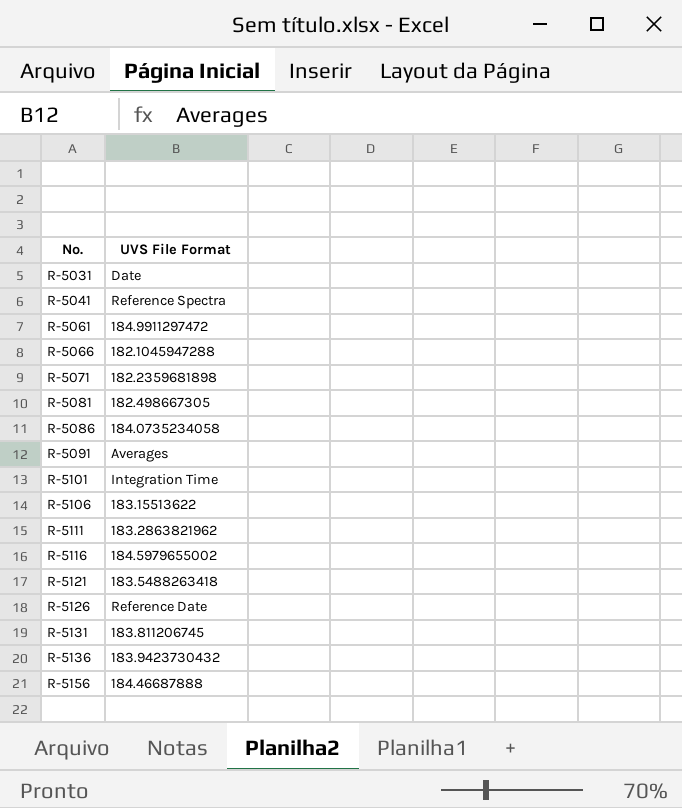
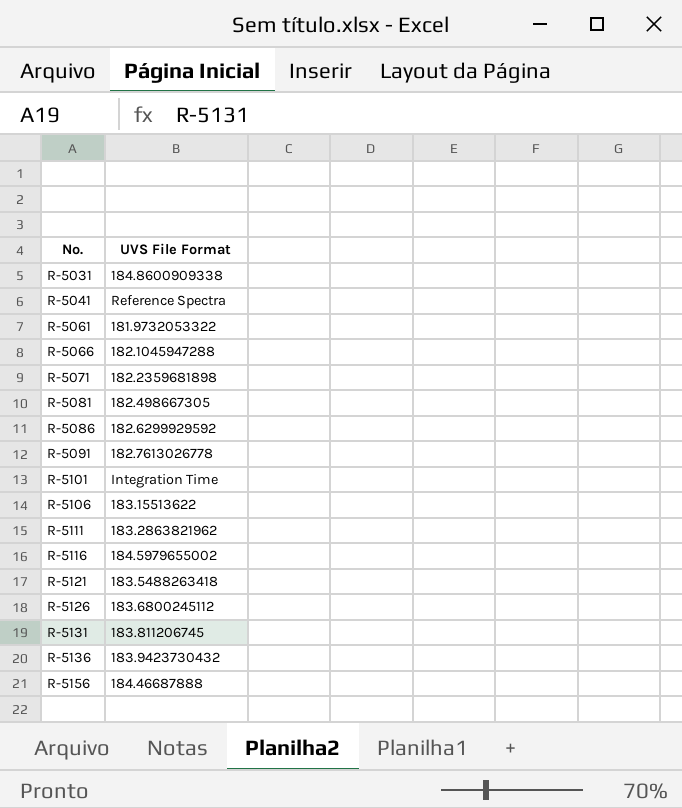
R-5031 | UVS File Format: Date -> 184.8600909338
R-5061 | UVS File Format: 184.9911297472 -> 181.9732053322
R-5086 | UVS File Format: 184.0735234058 -> 182.6299929592
R-5091 | UVS File Format: Averages -> 182.7613026778
R-5126 | UVS File Format: Reference Date -> 183.6800245112

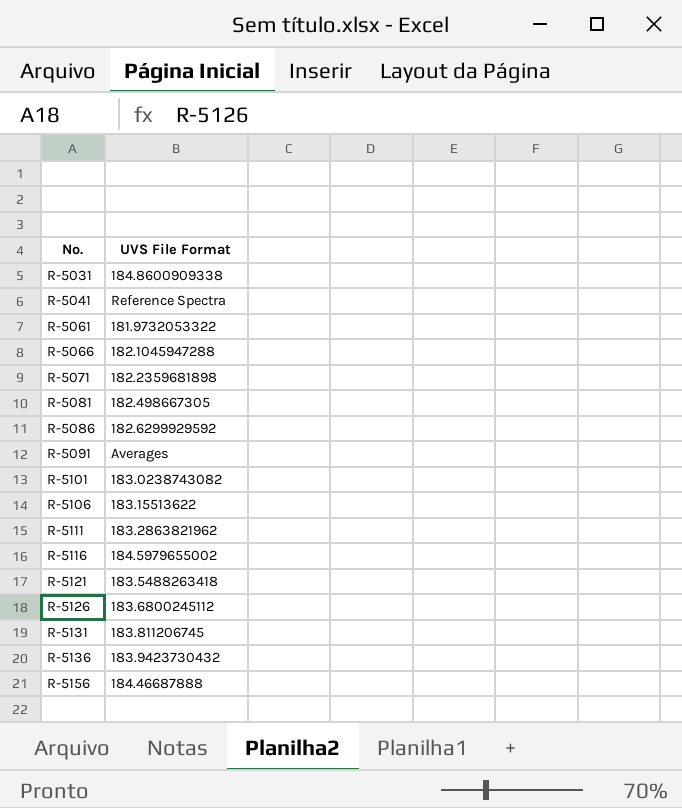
R-5091 | UVS File Format: 182.7613026778 -> Averages
R-5101 | UVS File Format: Integration Time -> 183.0238743082

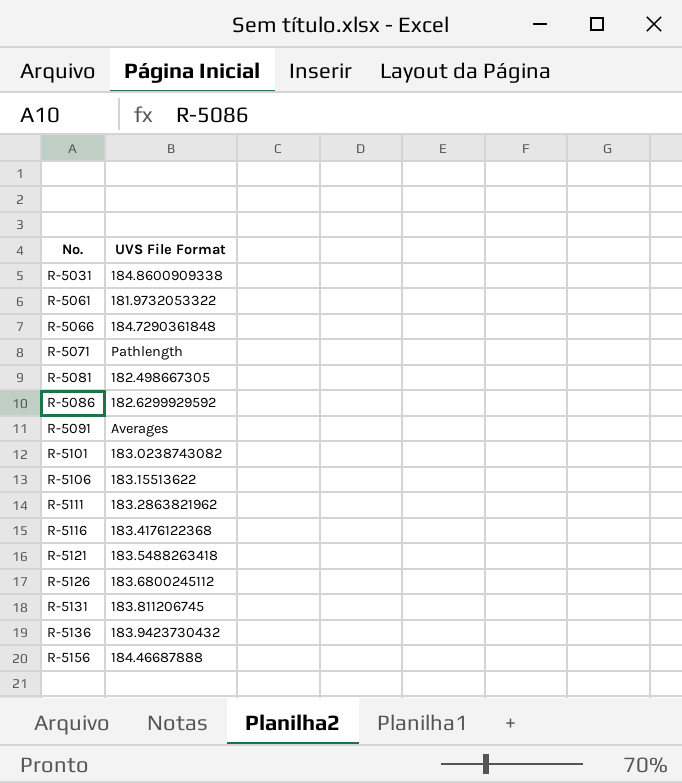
row R-5041: Reference Spectra -> none
R-5066 | UVS File Format: 182.1045947288 -> 184.7290361848
R-5071 | UVS File Format: 182.2359681898 -> Pathlength
R-5116 | UVS File Format: 184.5979655002 -> 183.4176122368

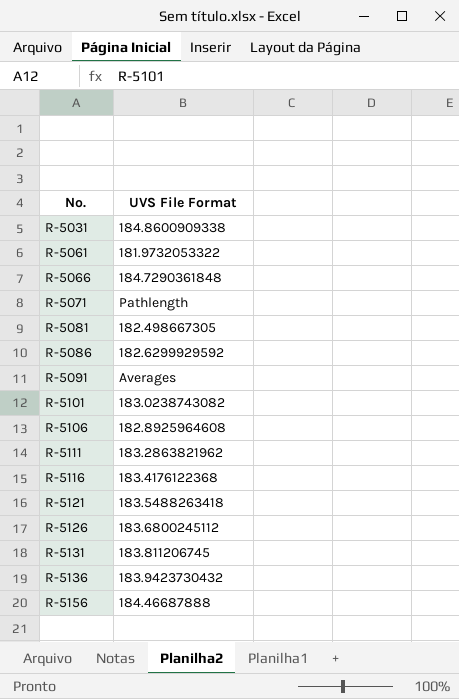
R-5106 | UVS File Format: 183.15513622 -> 182.8925964608

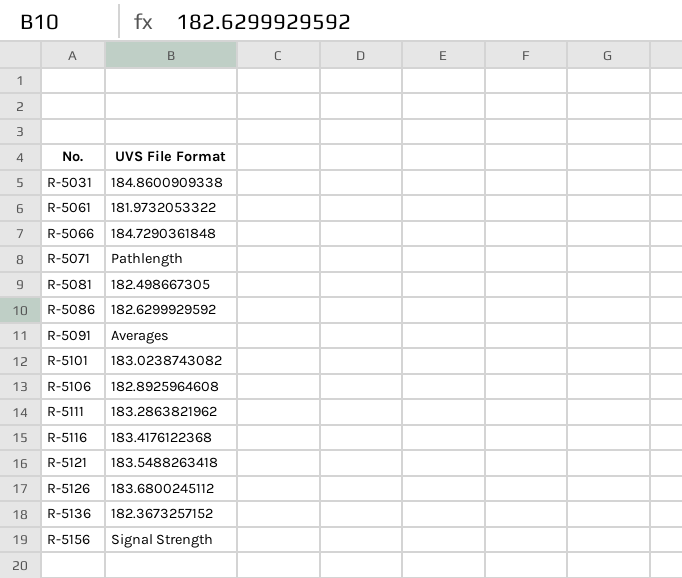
row R-5131: 183.811206745 -> none
R-5136 | UVS File Format: 183.9423730432 -> 182.3673257152
R-5156 | UVS File Format: 184.46687888 -> Signal Strength

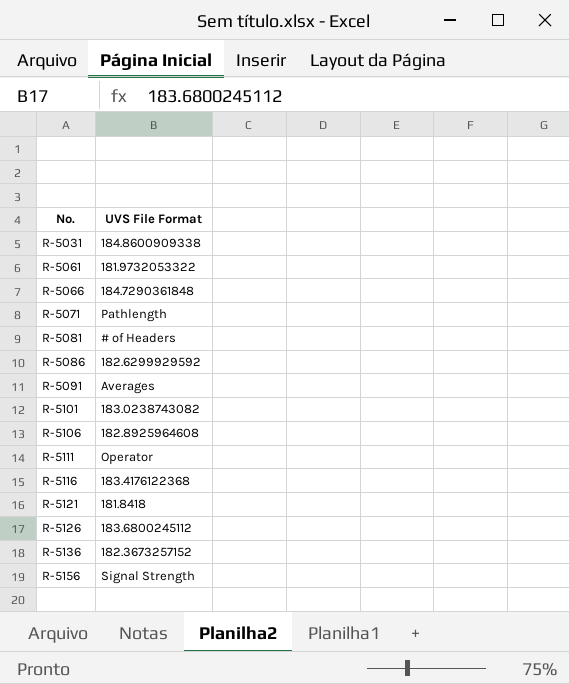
R-5081 | UVS File Format: 182.498667305 -> # of Headers
R-5111 | UVS File Format: 183.2863821962 -> Operator
R-5121 | UVS File Format: 183.5488263418 -> 181.8418

